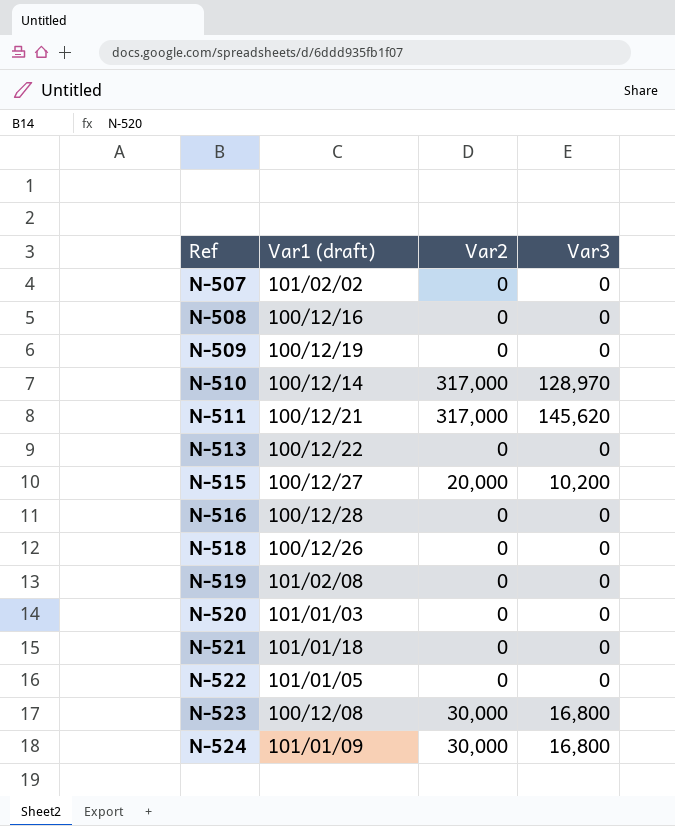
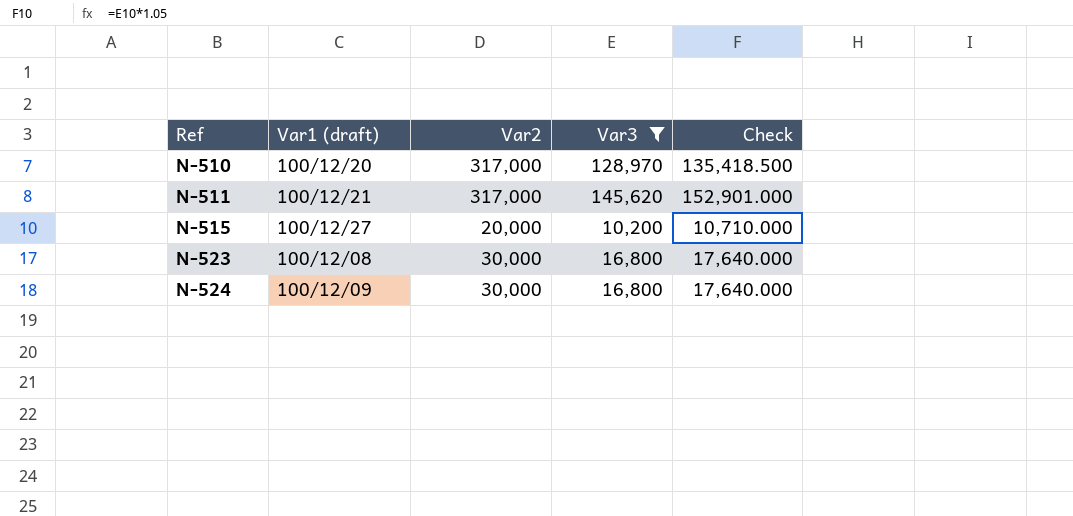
filter: none -> Var3 != 0
column Check | formula: none -> [Var3] * 1.05
N-510 | Var1 (draft): 100/12/14 -> 100/12/20
N-524 | Var1 (draft): 101/01/09 -> 100/12/09

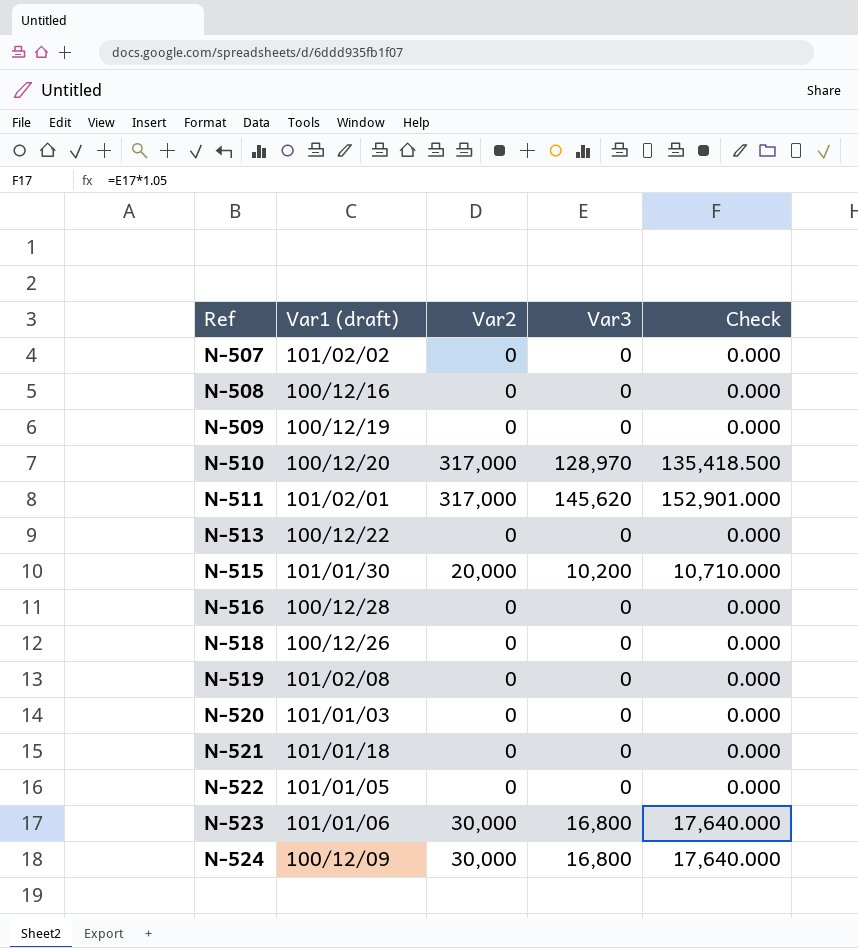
filter: Var3 != 0 -> none
N-511 | Var1 (draft): 100/12/21 -> 101/02/01
N-515 | Var1 (draft): 100/12/27 -> 101/01/30
N-523 | Var1 (draft): 100/12/08 -> 101/01/06

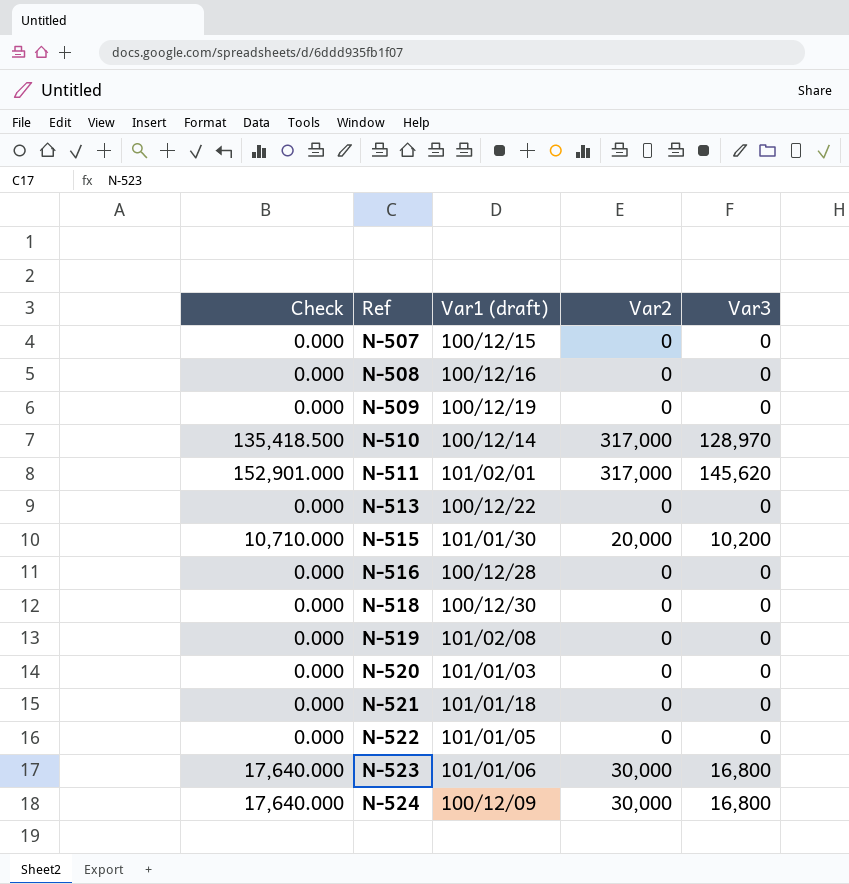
column Check | position: 5 -> 1
N-507 | Var1 (draft): 101/02/02 -> 100/12/15
N-510 | Var1 (draft): 100/12/20 -> 100/12/14
N-518 | Var1 (draft): 100/12/26 -> 100/12/30

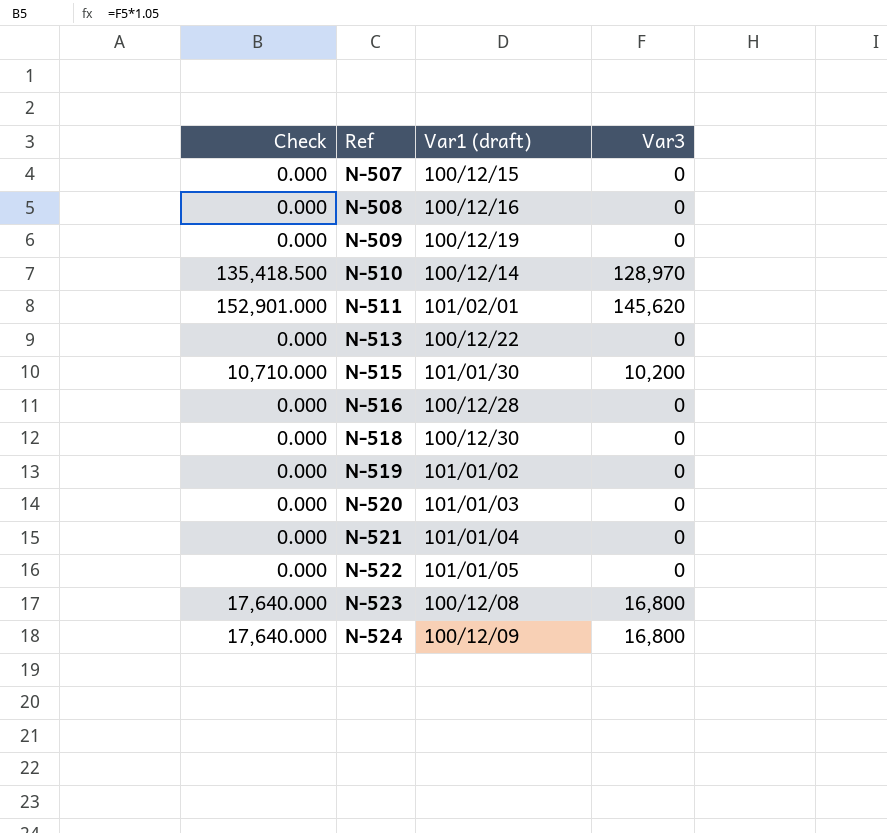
column Var2 | position: 4 -> none
N-519 | Var1 (draft): 101/02/08 -> 101/01/02
N-521 | Var1 (draft): 101/01/18 -> 101/01/04
N-523 | Var1 (draft): 101/01/06 -> 100/12/08

